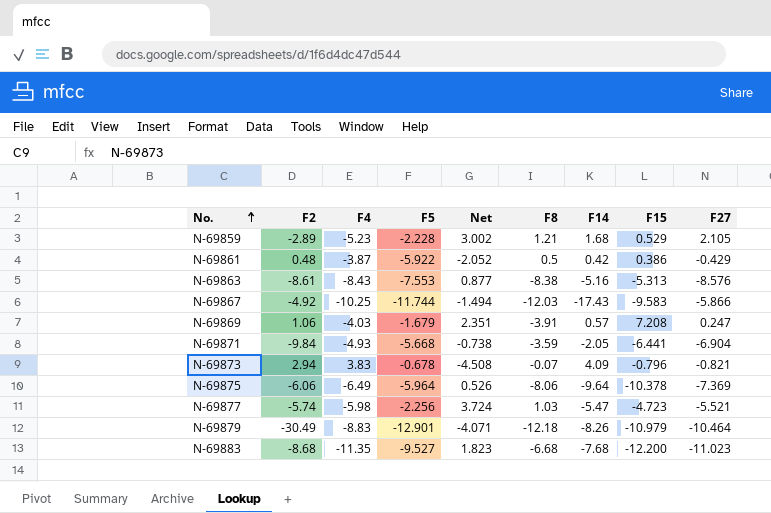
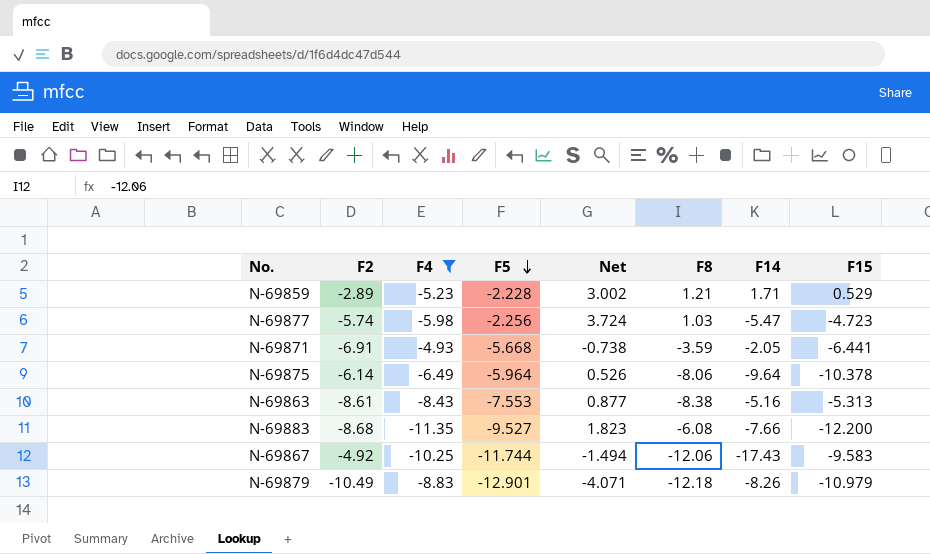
filter: none -> F4 <= -4.93
row order: No. ascending -> F5 descending
column F27 | position: 9 -> none
N-69859 | F14: 1.68 -> 1.71
N-69871 | F2: -9.84 -> -6.91
N-69875 | F2: -6.06 -> -6.14
N-69883 | F8: -6.68 -> -6.08
N-69883 | F14: -7.68 -> -7.66
N-69867 | F8: -12.03 -> -12.06
N-69879 | F2: -30.49 -> -10.49

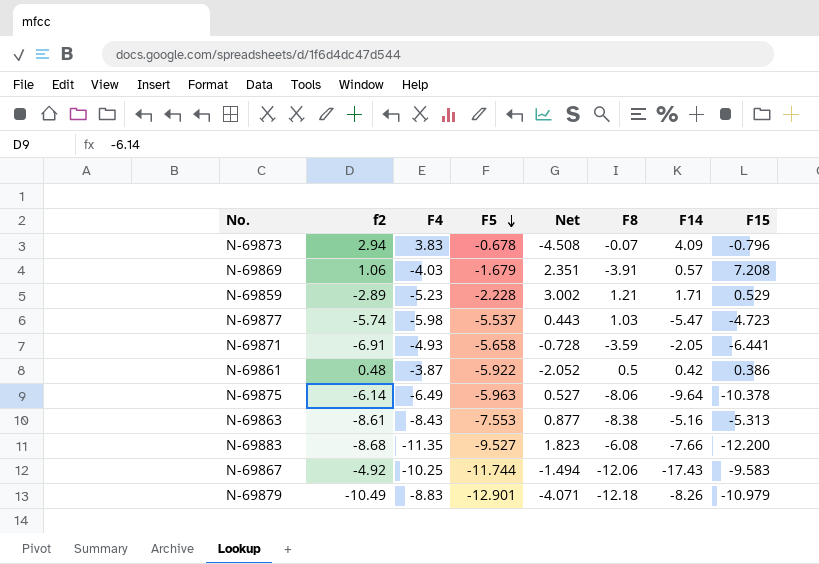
filter: F4 <= -4.93 -> none
column name: F2 -> f2
N-69877 | F5: -2.256 -> -5.537
N-69877 | Net: 3.724 -> 0.443
N-69871 | F5: -5.668 -> -5.658
N-69871 | Net: -0.738 -> -0.728
N-69875 | F5: -5.964 -> -5.963
N-69875 | Net: 0.526 -> 0.527

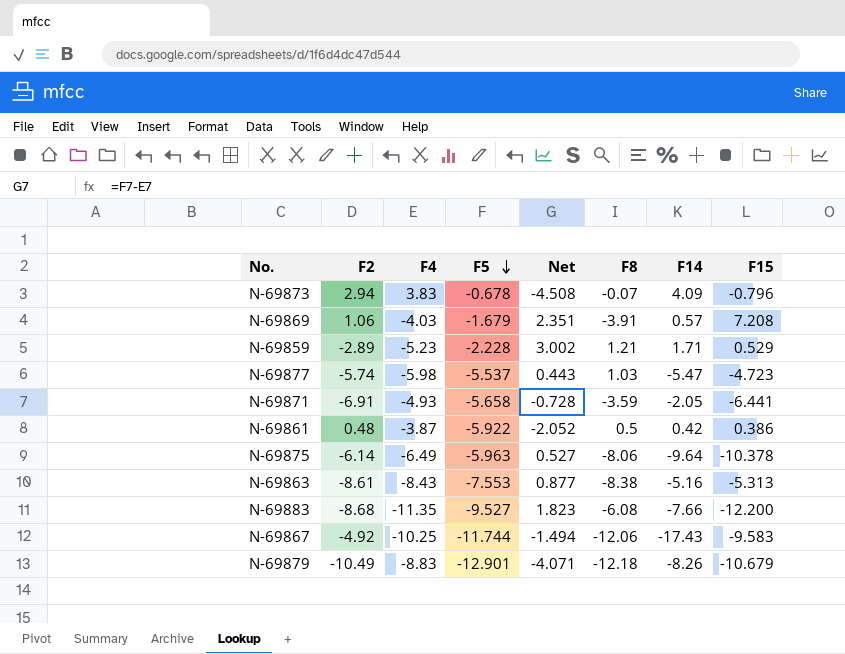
column name: f2 -> F2
N-69879 | F15: -10.979 -> -10.679

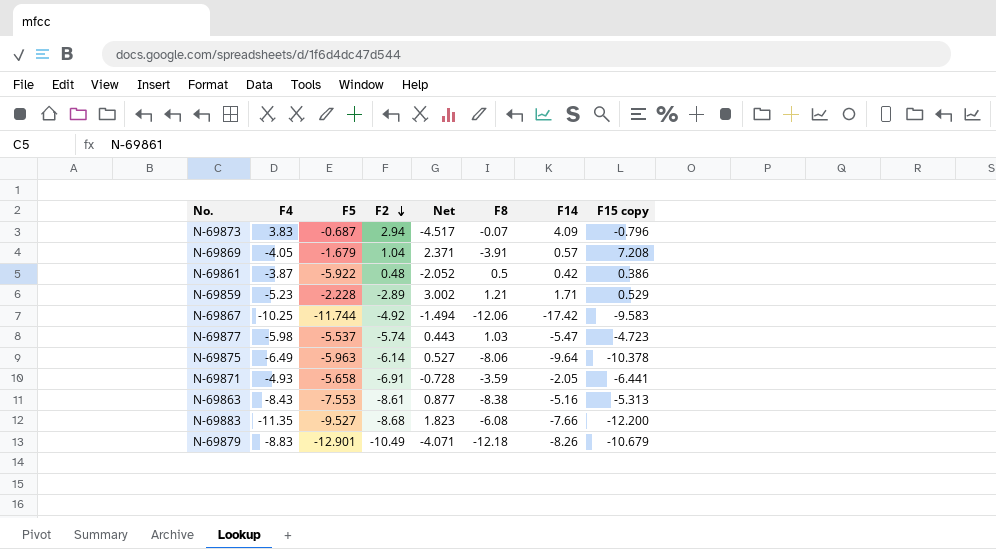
row order: F5 descending -> F2 descending
column F2 | position: 2 -> 4
column name: F15 -> F15 copy
N-69873 | F5: -0.678 -> -0.687
N-69873 | Net: -4.508 -> -4.517
N-69869 | F4: -4.03 -> -4.05
N-69869 | F2: 1.06 -> 1.04
N-69869 | Net: 2.351 -> 2.371
N-69867 | F14: -17.43 -> -17.42

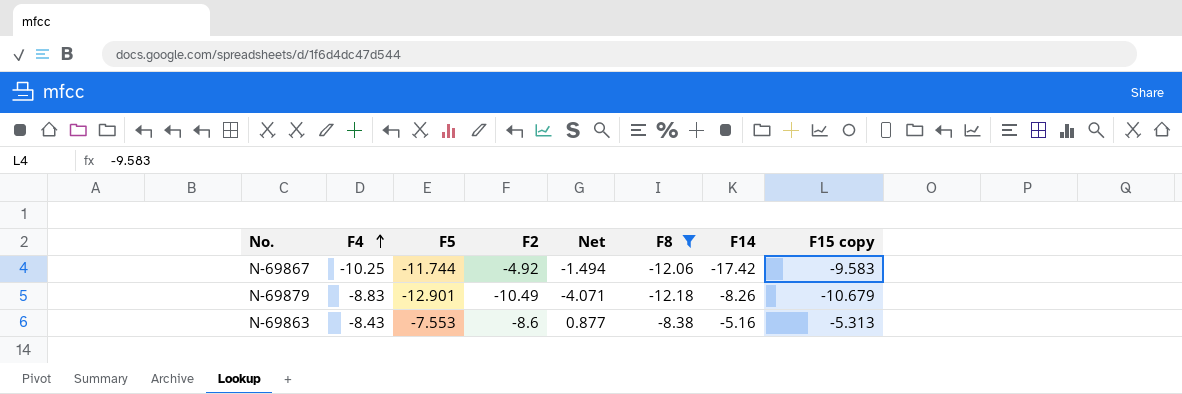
filter: none -> F8 <= -8.38
row order: F2 descending -> F4 ascending
N-69863 | F2: -8.61 -> -8.6

